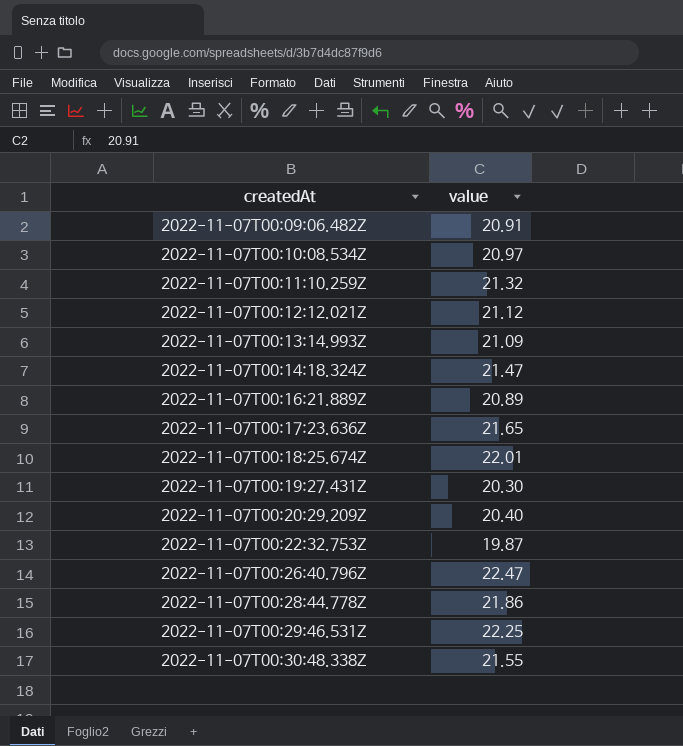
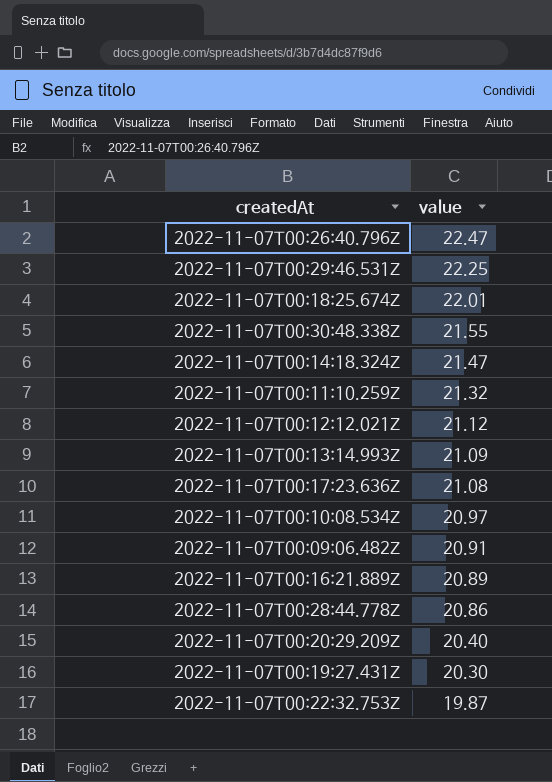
row order: createdAt ascending -> value descending
2022-11-07T00:17:23.636Z | value: 21.65 -> 21.08
2022-11-07T00:28:44.778Z | value: 21.86 -> 20.86

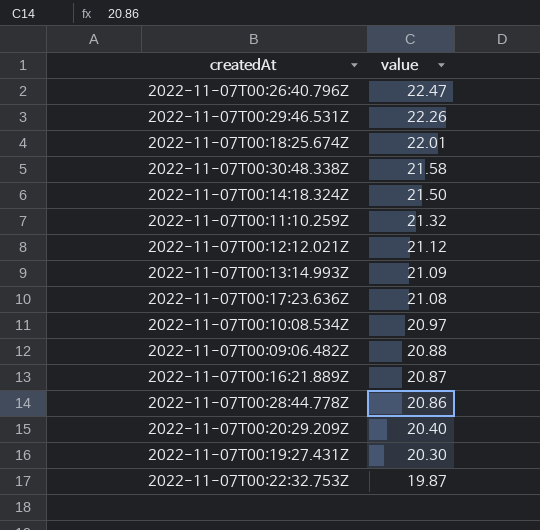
2022-11-07T00:29:46.531Z | value: 22.25 -> 22.26
2022-11-07T00:30:48.338Z | value: 21.55 -> 21.58
2022-11-07T00:14:18.324Z | value: 21.47 -> 21.50
2022-11-07T00:09:06.482Z | value: 20.91 -> 20.88
2022-11-07T00:16:21.889Z | value: 20.89 -> 20.87

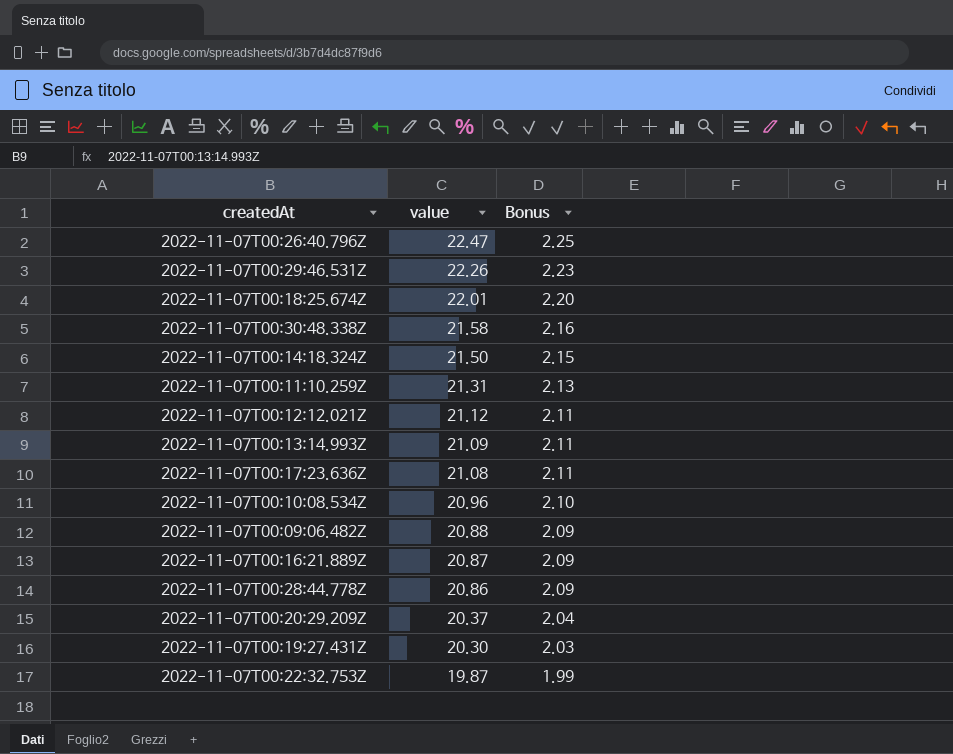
column Bonus | formula: none -> [value] * 0.1
2022-11-07T00:11:10.259Z | value: 21.32 -> 21.31
2022-11-07T00:10:08.534Z | value: 20.97 -> 20.96
2022-11-07T00:20:29.209Z | value: 20.40 -> 20.37

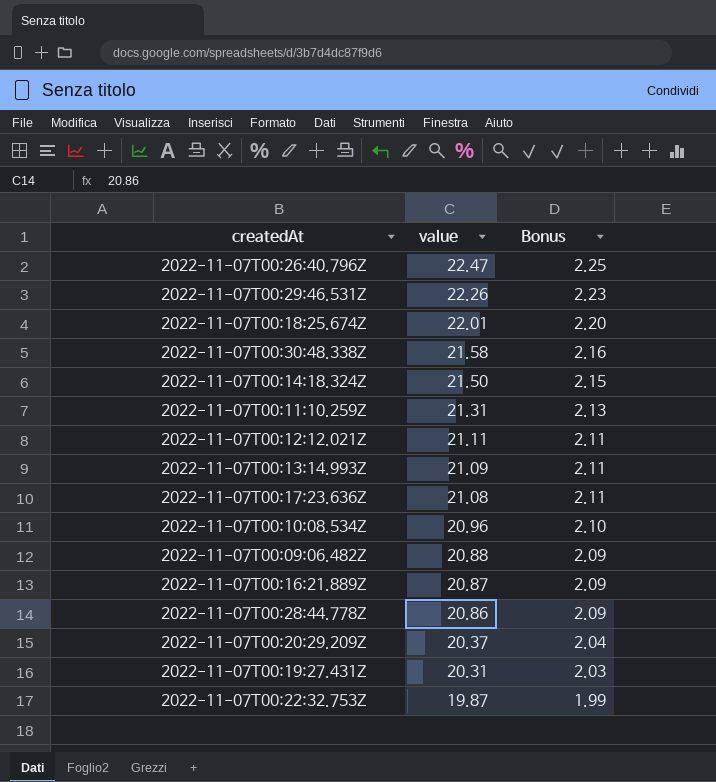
2022-11-07T00:12:12.021Z | value: 21.12 -> 21.11
2022-11-07T00:19:27.431Z | value: 20.30 -> 20.31

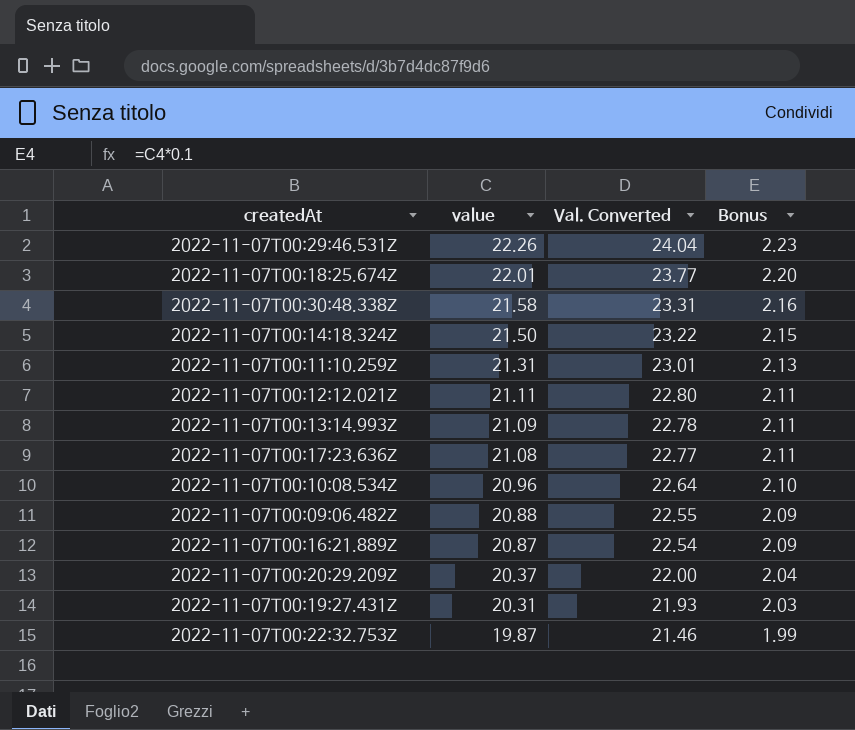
column Val. Converted | formula: none -> [value] * 1.08
row 2022-11-07T00:26:40.796Z: 22.47 | 2.25 -> none
row 2022-11-07T00:28:44.778Z: 20.86 | 2.09 -> none

